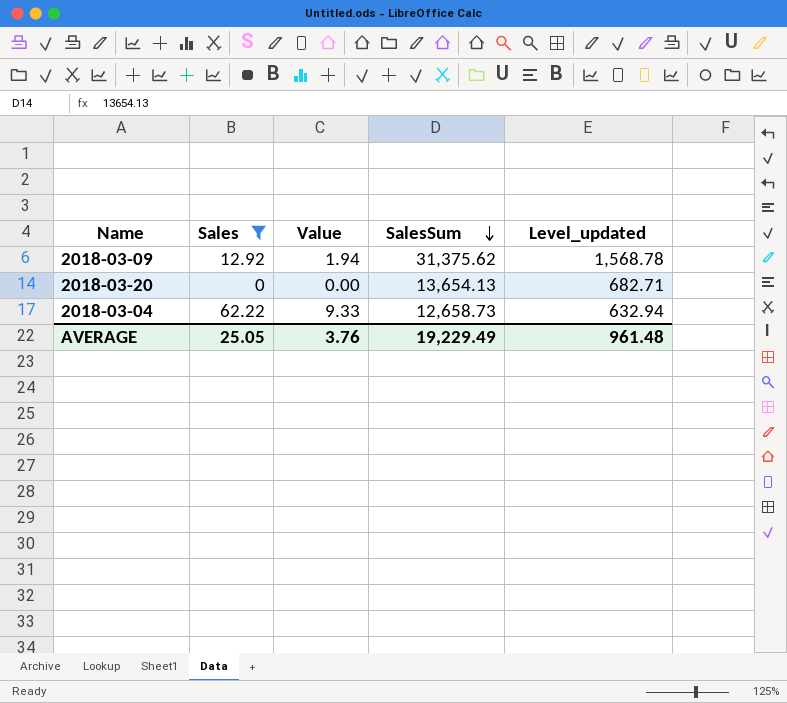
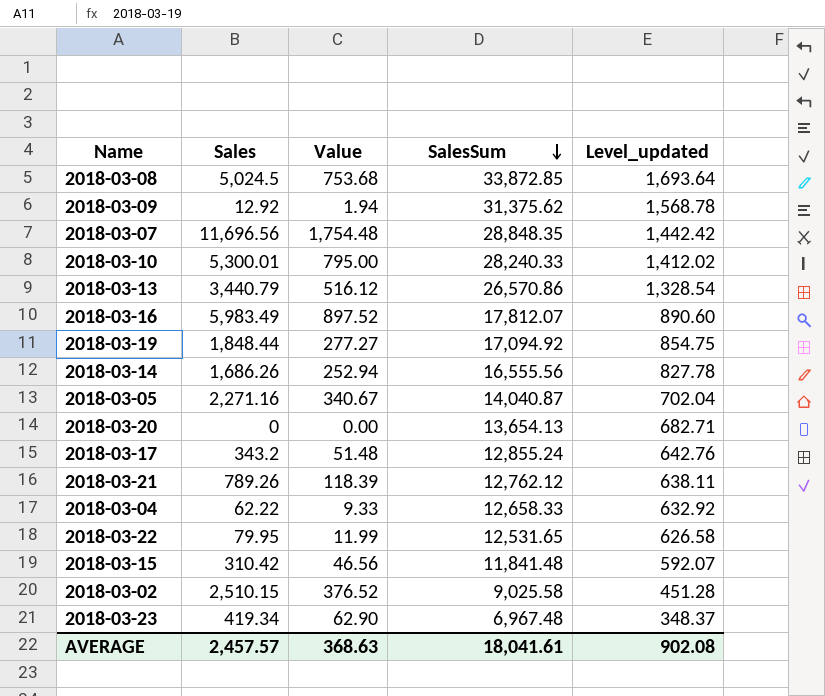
filter: Sales <= 62.22 -> none
2018-03-04 | SalesSum: 12,658.73 -> 12,658.33
2018-03-04 | Level_updated: 632.94 -> 632.92
AVERAGE | Sales: 25.05 -> 2,457.57
AVERAGE | Value: 3.76 -> 368.63
AVERAGE | SalesSum: 19,229.49 -> 18,041.61
AVERAGE | Level_updated: 961.48 -> 902.08

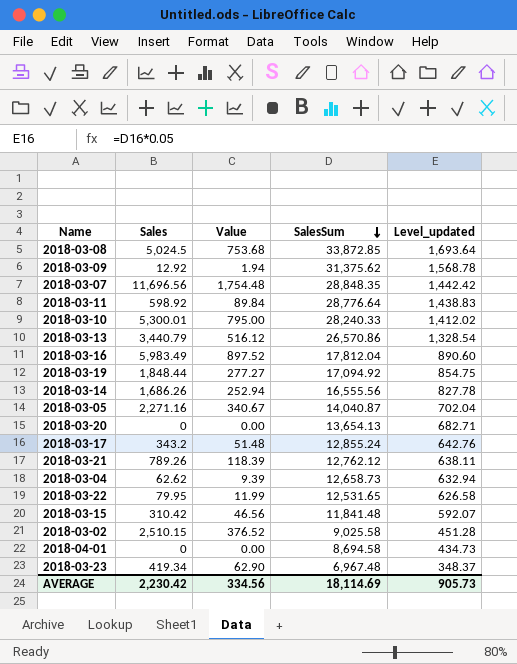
row 2018-03-11: none -> 598.92 | 89.84 | 28,776.64 | 1,438.83
2018-03-16 | SalesSum: 17,812.07 -> 17,812.04
2018-03-04 | Sales: 62.22 -> 62.62
2018-03-04 | Value: 9.33 -> 9.39
2018-03-04 | SalesSum: 12,658.33 -> 12,658.73
2018-03-04 | Level_updated: 632.92 -> 632.94
row 2018-04-01: none -> 0 | 0.00 | 8,694.58 | 434.73
AVERAGE | Sales: 2,457.57 -> 2,230.42
AVERAGE | Value: 368.63 -> 334.56
AVERAGE | SalesSum: 18,041.61 -> 18,114.69
AVERAGE | Level_updated: 902.08 -> 905.73

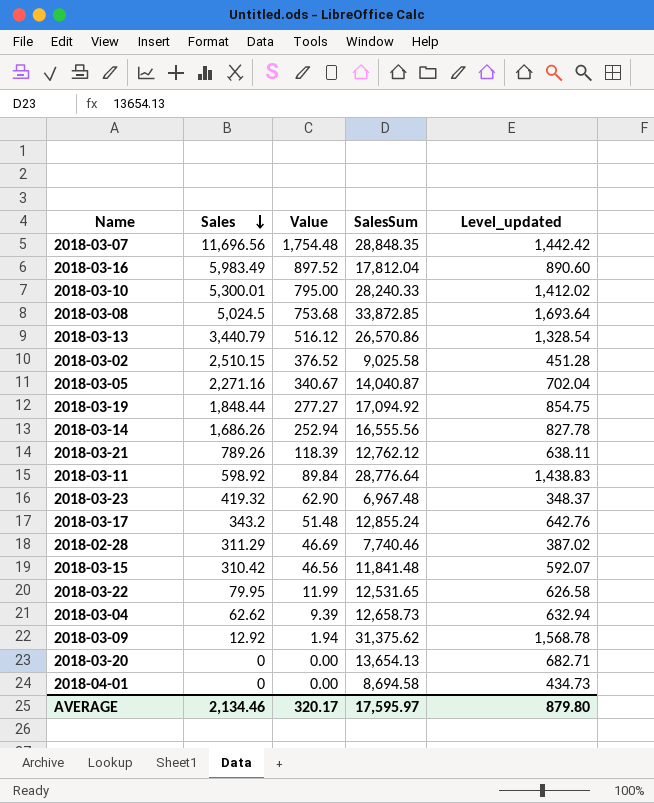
row order: SalesSum descending -> Sales descending
2018-03-23 | Sales: 419.34 -> 419.32
row 2018-02-28: none -> 311.29 | 46.69 | 7,740.46 | 387.02
AVERAGE | Sales: 2,230.42 -> 2,134.46
AVERAGE | Value: 334.56 -> 320.17
AVERAGE | SalesSum: 18,114.69 -> 17,595.97
AVERAGE | Level_updated: 905.73 -> 879.80

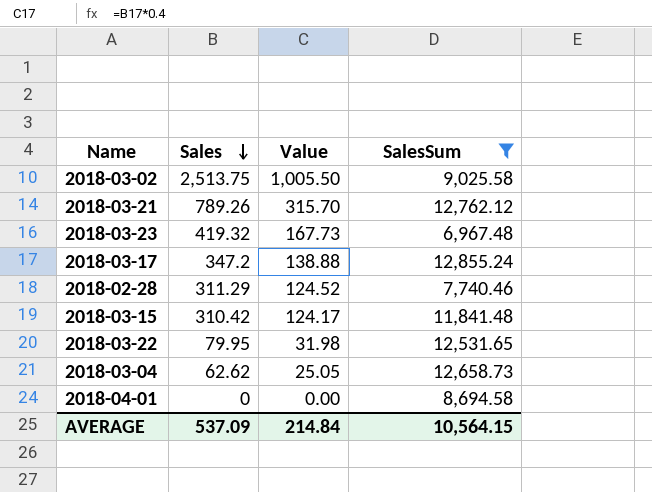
filter: none -> SalesSum <= 12,855.24
column Level_updated | formula: [SalesSum] * 0.05 -> none
column Value | formula: [Sales] * 0.15 -> [Sales] * 0.4
2018-03-02 | Sales: 2,510.15 -> 2,513.75
2018-03-17 | Sales: 343.2 -> 347.2
AVERAGE | Sales: 2,134.46 -> 537.09
AVERAGE | Value: 320.17 -> 214.84
AVERAGE | SalesSum: 17,595.97 -> 10,564.15

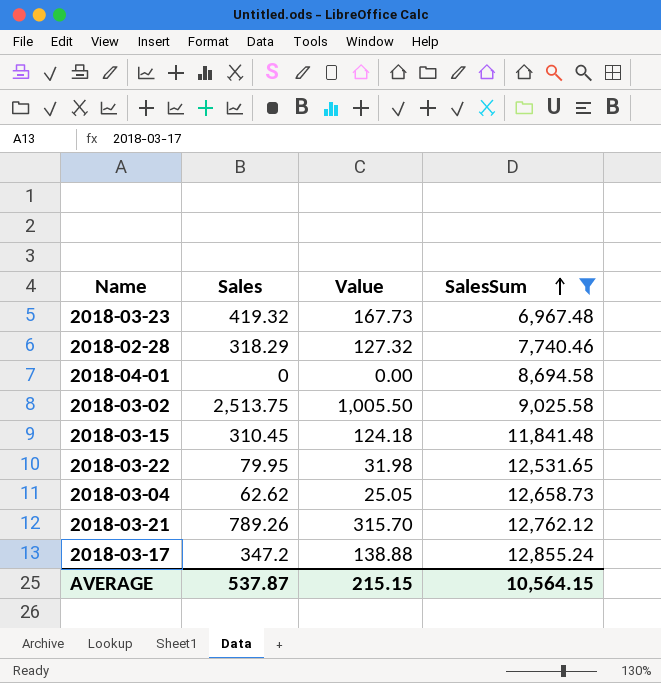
row order: Sales descending -> SalesSum ascending
2018-02-28 | Sales: 311.29 -> 318.29
2018-02-28 | Value: 124.52 -> 127.32
2018-03-15 | Sales: 310.42 -> 310.45
2018-03-15 | Value: 124.17 -> 124.18
AVERAGE | Sales: 537.09 -> 537.87
AVERAGE | Value: 214.84 -> 215.15

